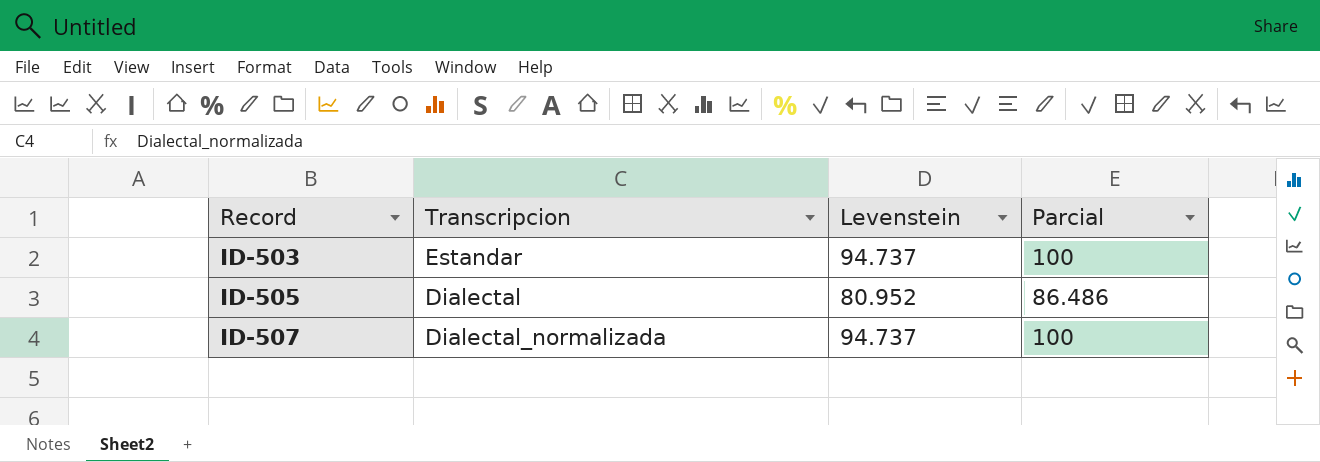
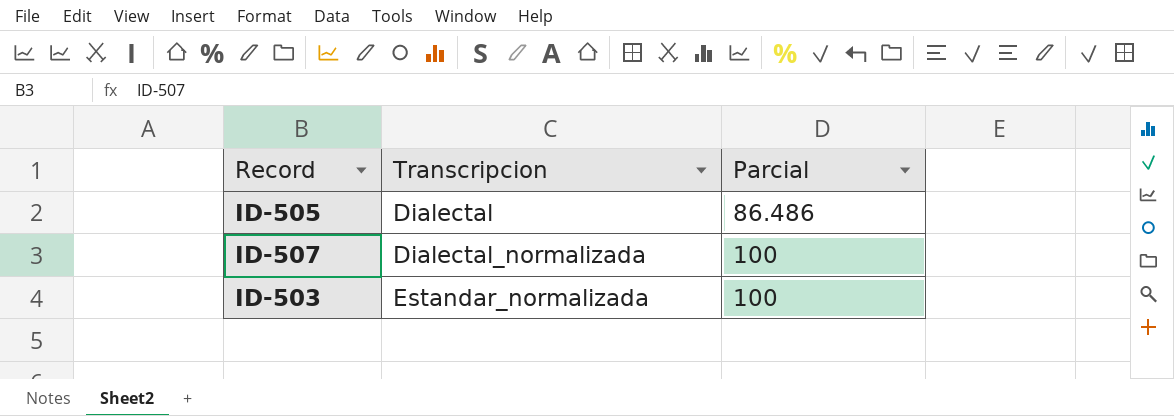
row order: Record ascending -> Transcripcion ascending
column Levenstein | position: 3 -> none
ID-503 | Transcripcion: Estandar -> Estandar_normalizada

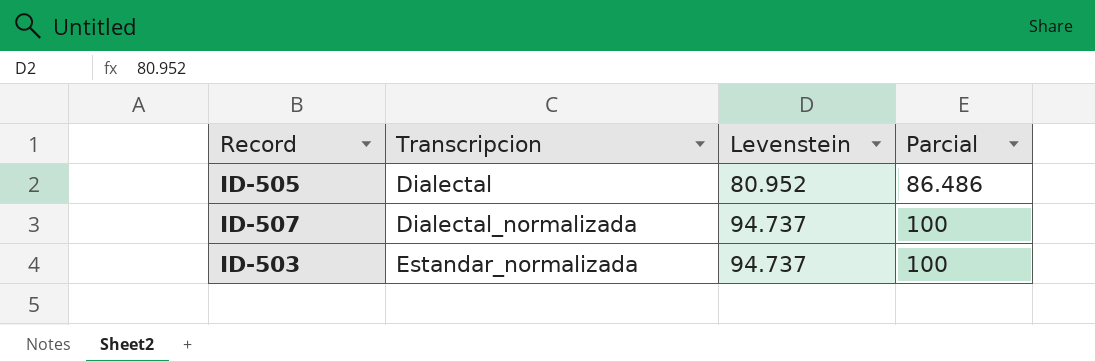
column Levenstein | position: none -> 3

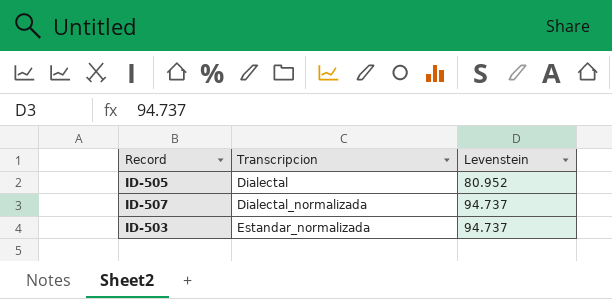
column Parcial | position: 4 -> none

